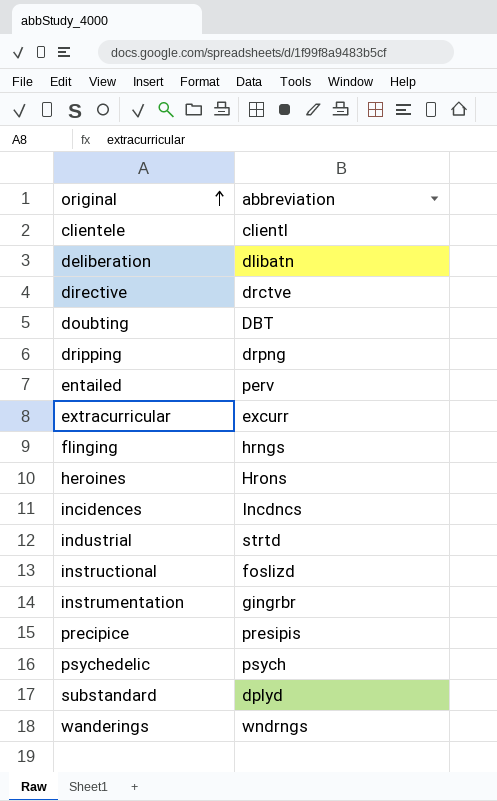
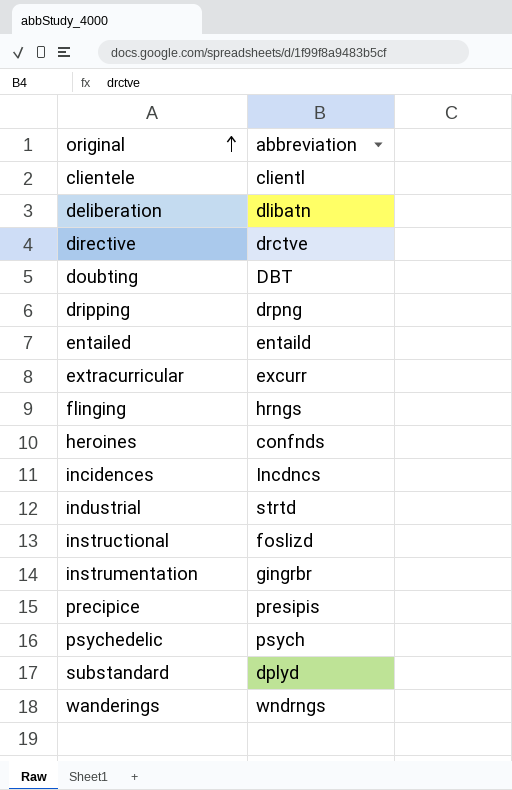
entailed | abbreviation: perv -> entaild
heroines | abbreviation: Hrons -> confnds

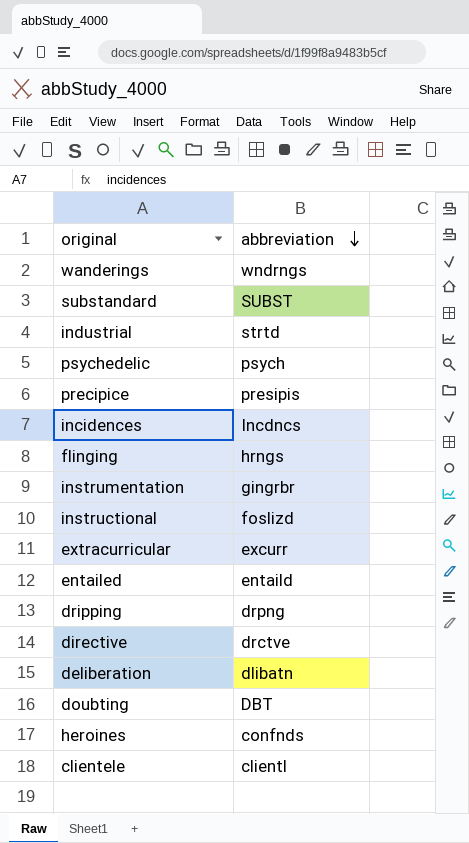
row order: original ascending -> abbreviation descending
substandard | abbreviation: dplyd -> SUBST

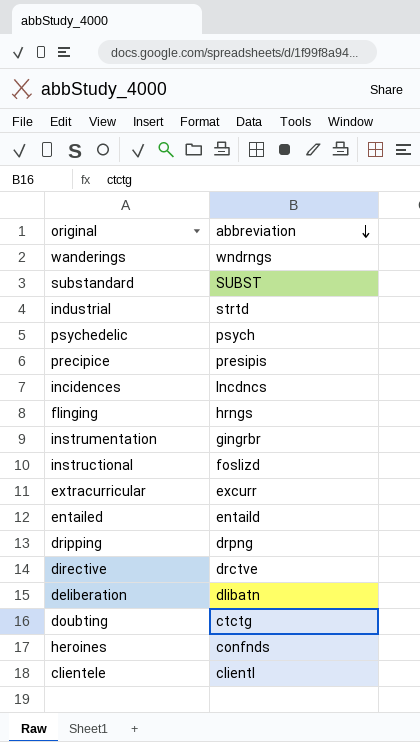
doubting | abbreviation: DBT -> ctctg

